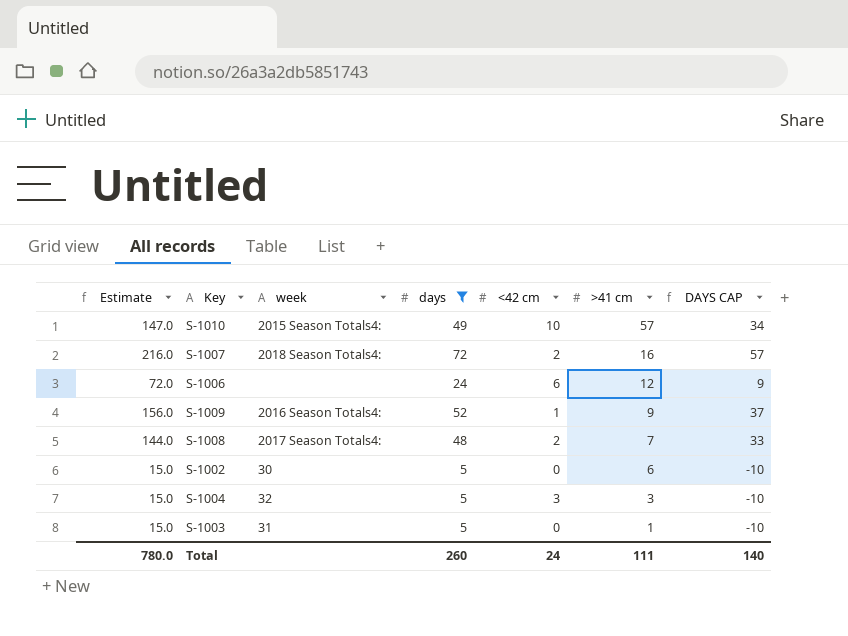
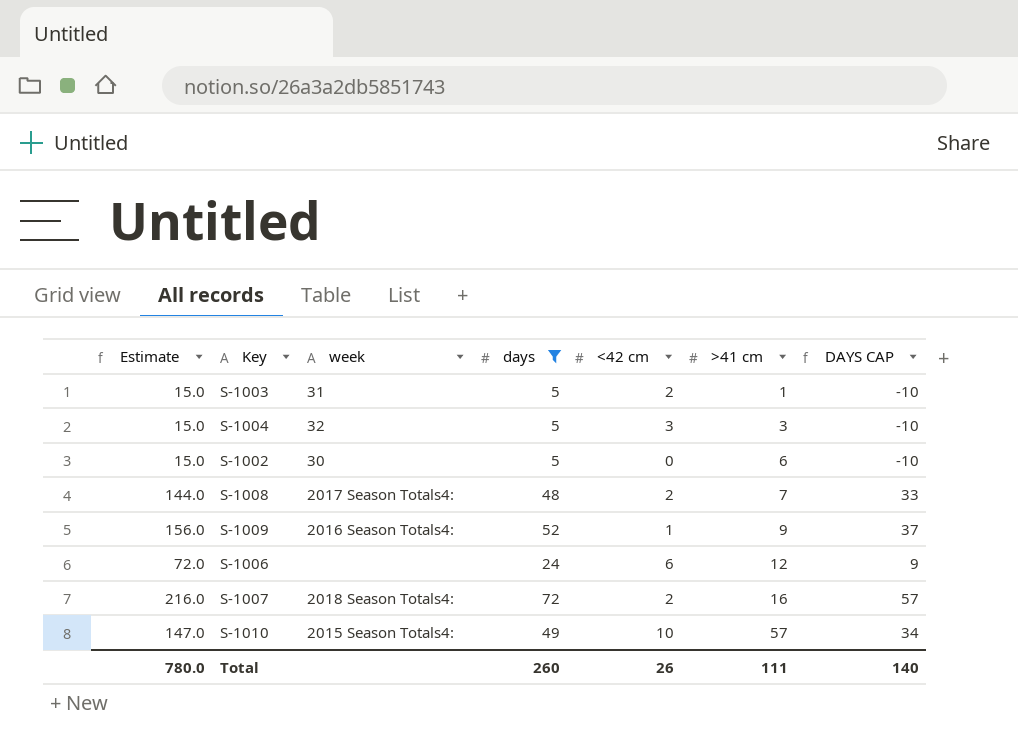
row order: >41 cm descending -> >41 cm ascending
S-1003 | <42 cm: 0 -> 2
Total | <42 cm: 24 -> 26

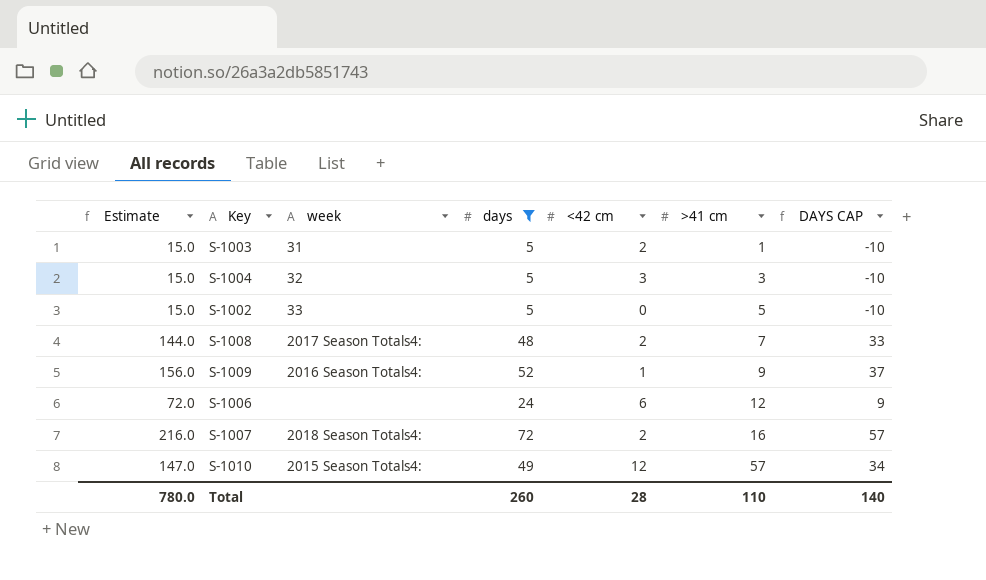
S-1002 | week: 30 -> 33
S-1002 | >41 cm: 6 -> 5
S-1010 | <42 cm: 10 -> 12
Total | <42 cm: 26 -> 28
Total | >41 cm: 111 -> 110

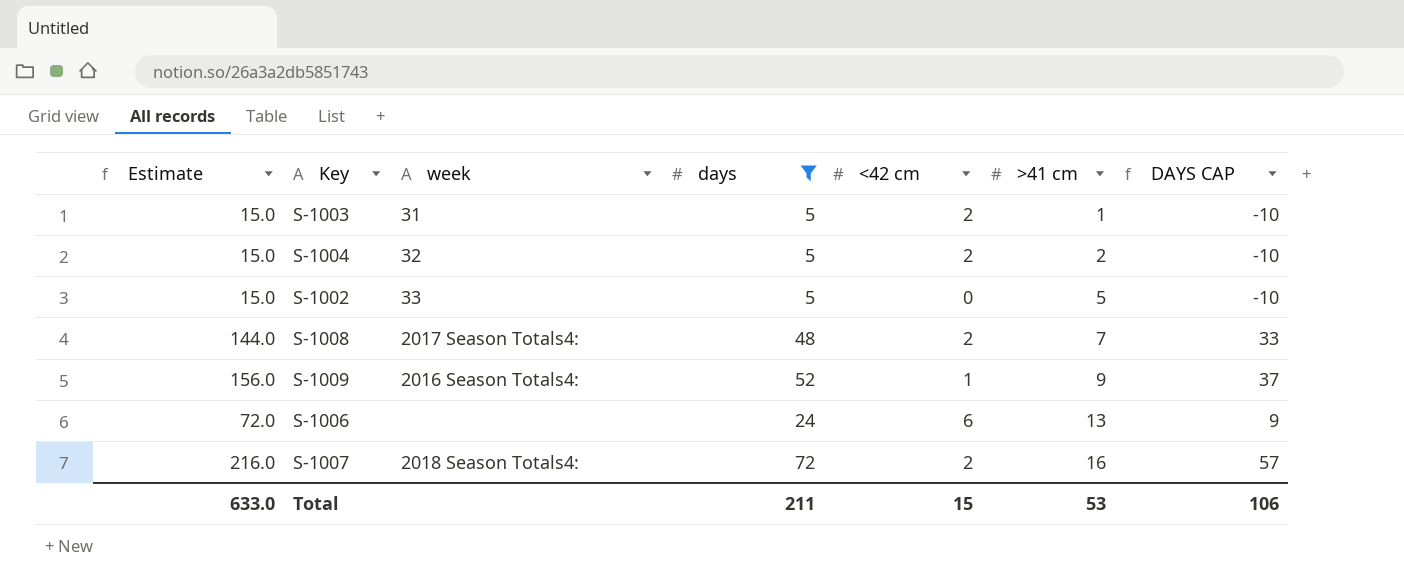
row S-1010: 147.0 | 2015 Season Totals4: | 49 | 12 | 57 | 34 -> none
S-1004 | <42 cm: 3 -> 2
S-1004 | >41 cm: 3 -> 2
S-1006 | >41 cm: 12 -> 13
Total | Estimate: 780.0 -> 633.0
Total | days: 260 -> 211
Total | <42 cm: 28 -> 15
Total | >41 cm: 110 -> 53
Total | DAYS CAP: 140 -> 106

